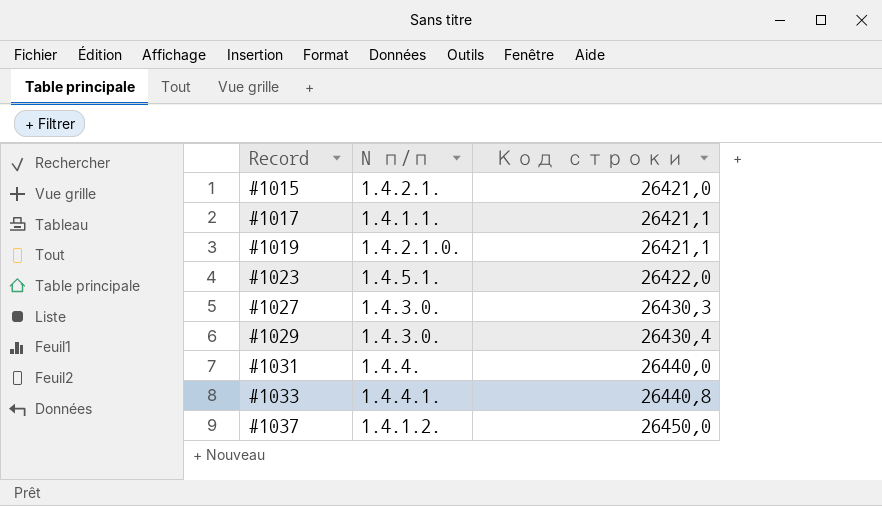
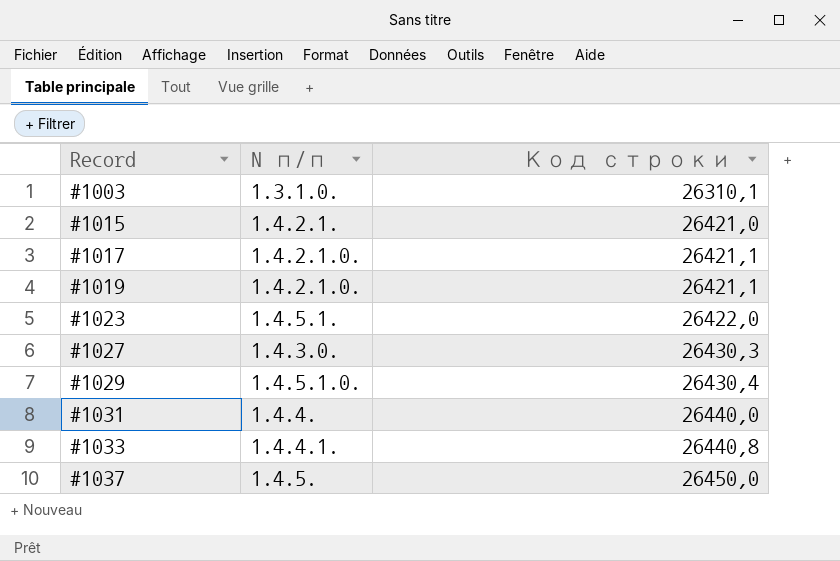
row #1003: none -> 1.3.1.0. | 26310,1
#1017 | N п/п: 1.4.1.1. -> 1.4.2.1.0.
#1029 | N п/п: 1.4.3.0. -> 1.4.5.1.0.
#1037 | N п/п: 1.4.1.2. -> 1.4.5.

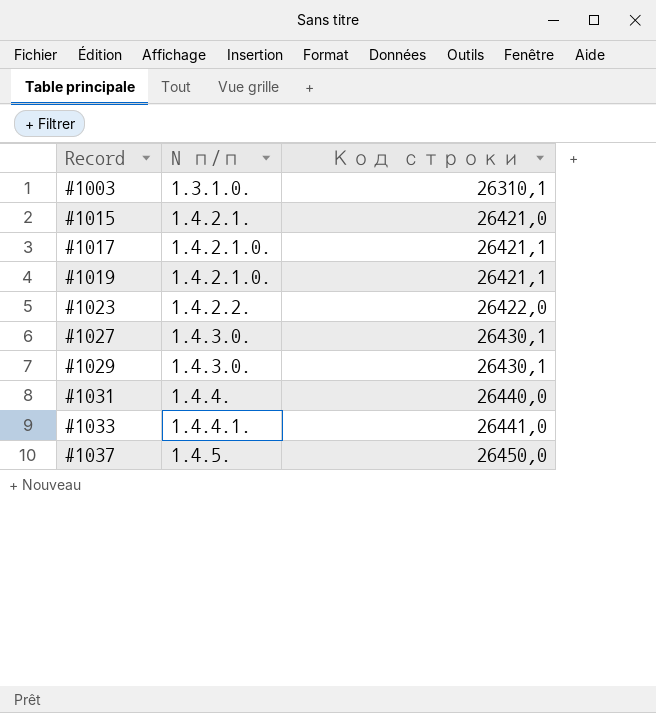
#1023 | N п/п: 1.4.5.1. -> 1.4.2.2.
#1027 | Код строки: 26430,3 -> 26430,1
#1029 | N п/п: 1.4.5.1.0. -> 1.4.3.0.
#1029 | Код строки: 26430,4 -> 26430,1
#1033 | Код строки: 26440,8 -> 26441,0

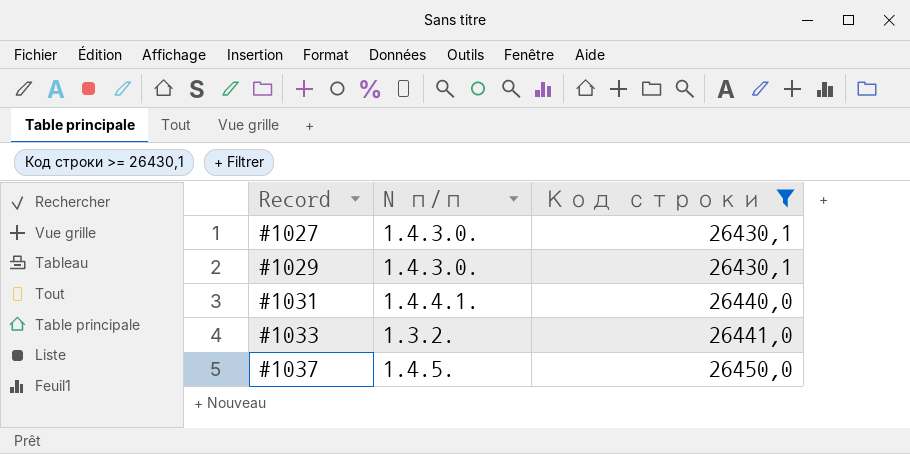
filter: none -> Код строки >= 26430,1
#1031 | N п/п: 1.4.4. -> 1.4.4.1.
#1033 | N п/п: 1.4.4.1. -> 1.3.2.

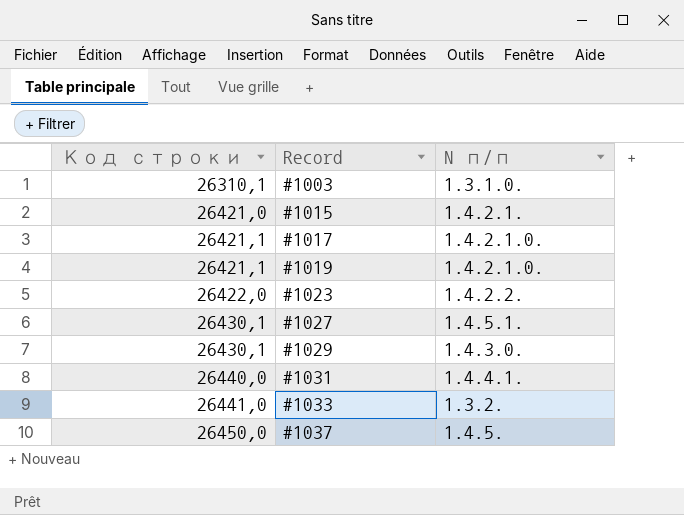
filter: Код строки >= 26430,1 -> none
column Код строки | position: 3 -> 1
#1027 | N п/п: 1.4.3.0. -> 1.4.5.1.

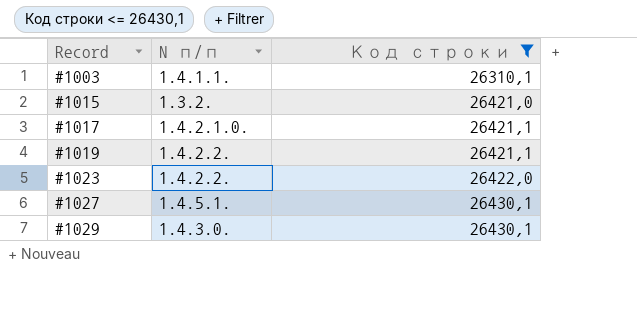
filter: none -> Код строки <= 26430,1
column Код строки | position: 1 -> 3
#1003 | N п/п: 1.3.1.0. -> 1.4.1.1.
#1015 | N п/п: 1.4.2.1. -> 1.3.2.
#1019 | N п/п: 1.4.2.1.0. -> 1.4.2.2.

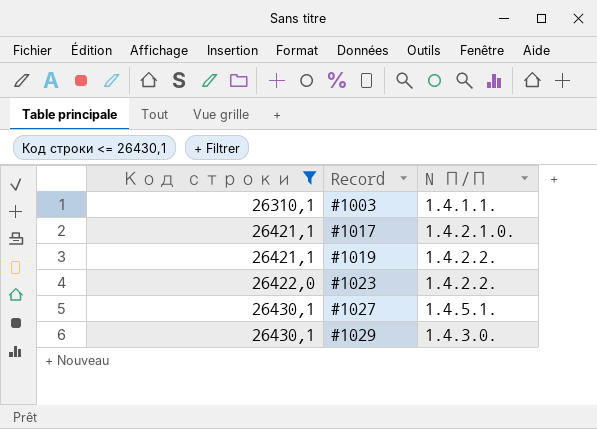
column Код строки | position: 3 -> 1
column name: N п/п -> N П/П
row #1015: 1.3.2. | 26421,0 -> none

